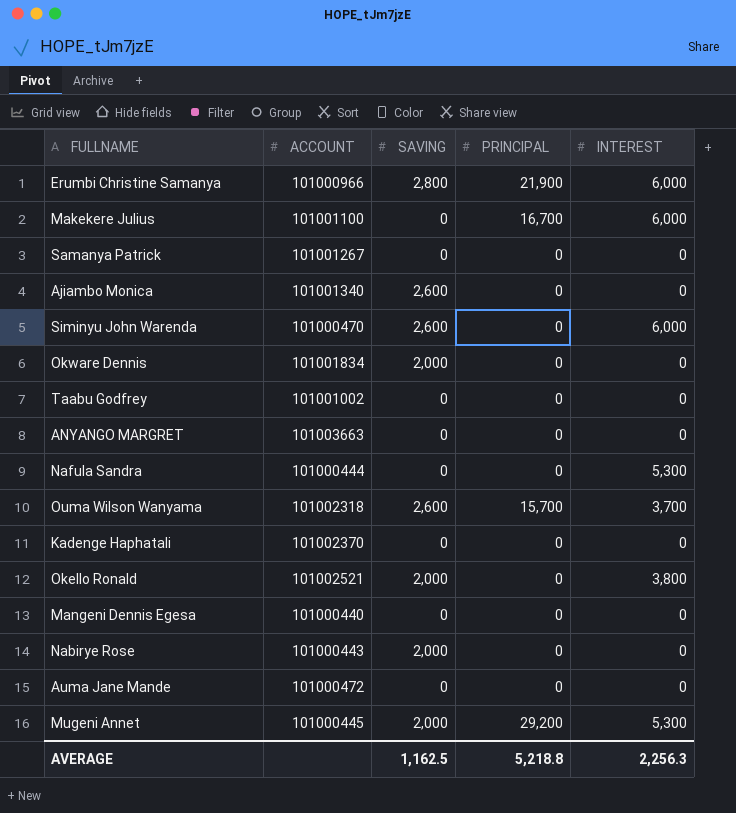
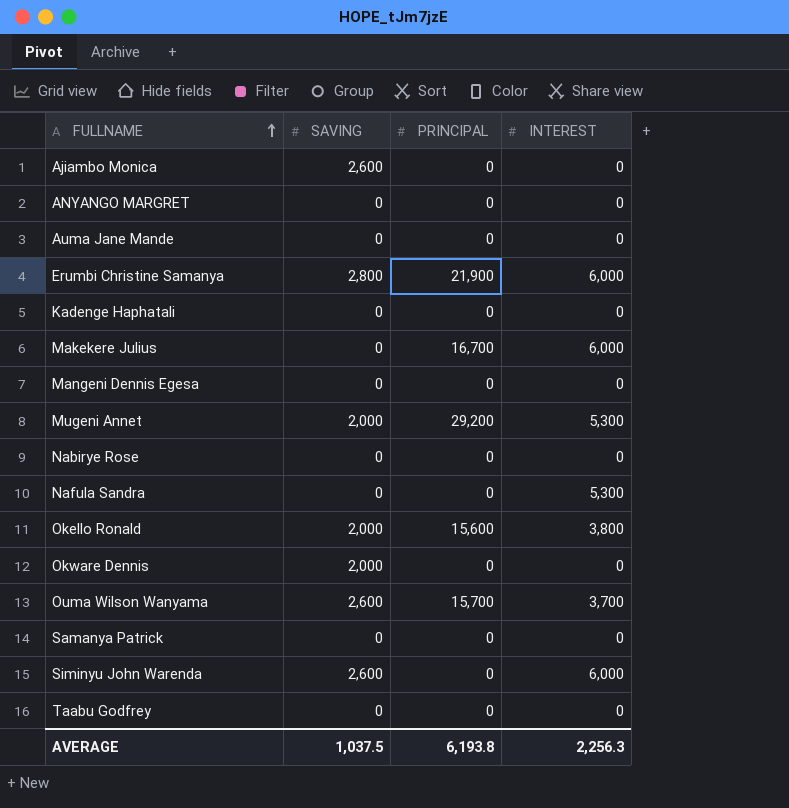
row order: none -> FULLNAME ascending
column ACCOUNT | position: 2 -> none
Nabirye Rose | SAVING: 2,000 -> 0
Okello Ronald | PRINCIPAL: 0 -> 15,600
AVERAGE | SAVING: 1,162.5 -> 1,037.5
AVERAGE | PRINCIPAL: 5,218.8 -> 6,193.8

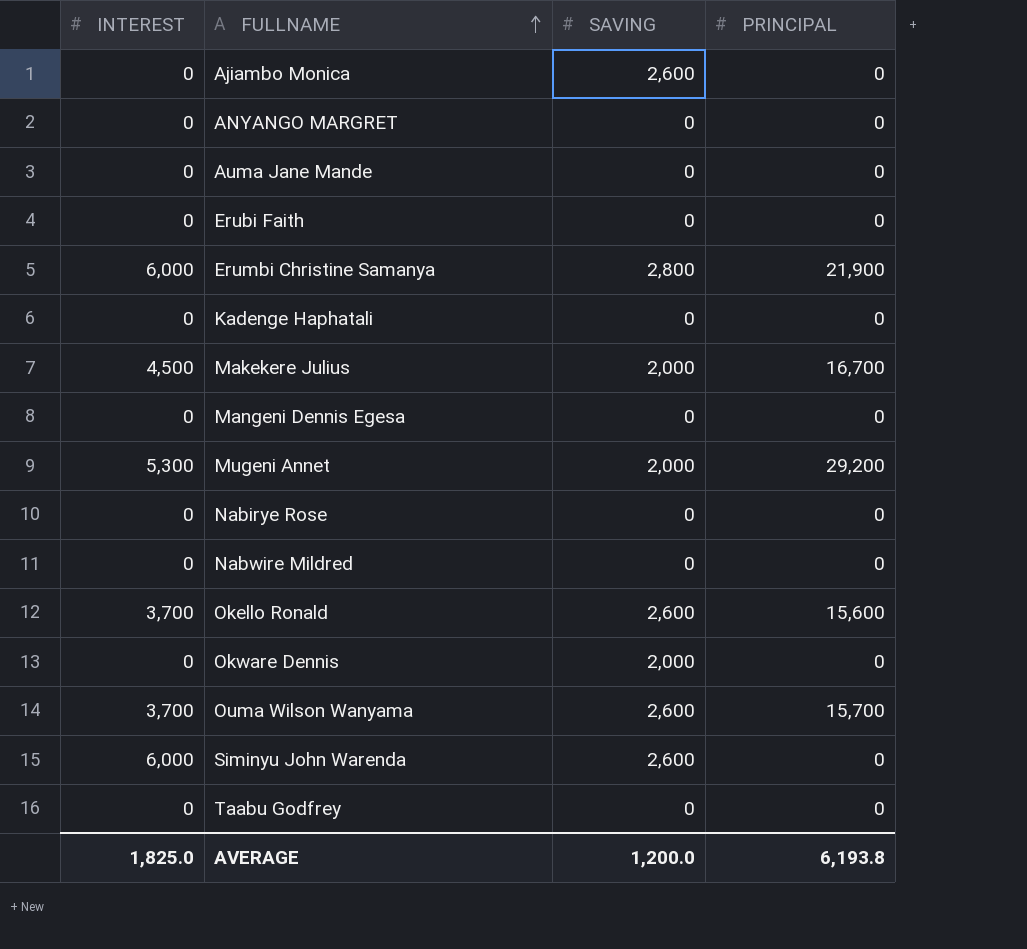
column INTEREST | position: 4 -> 1
row Nafula Sandra: 0 | 0 | 5,300 -> none
row Samanya Patrick: 0 | 0 | 0 -> none
row Erubi Faith: none -> 0 | 0 | 0
Makekere Julius | INTEREST: 6,000 -> 4,500
Makekere Julius | SAVING: 0 -> 2,000
row Nabwire Mildred: none -> 0 | 0 | 0
Okello Ronald | INTEREST: 3,800 -> 3,700
Okello Ronald | SAVING: 2,000 -> 2,600
AVERAGE | INTEREST: 2,256.3 -> 1,825.0
AVERAGE | SAVING: 1,037.5 -> 1,200.0

